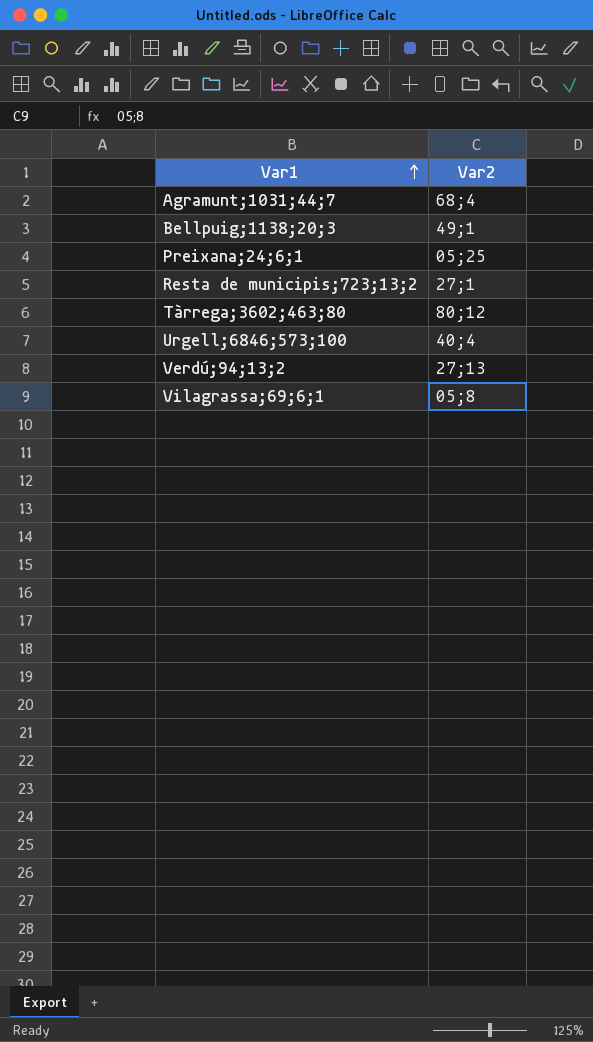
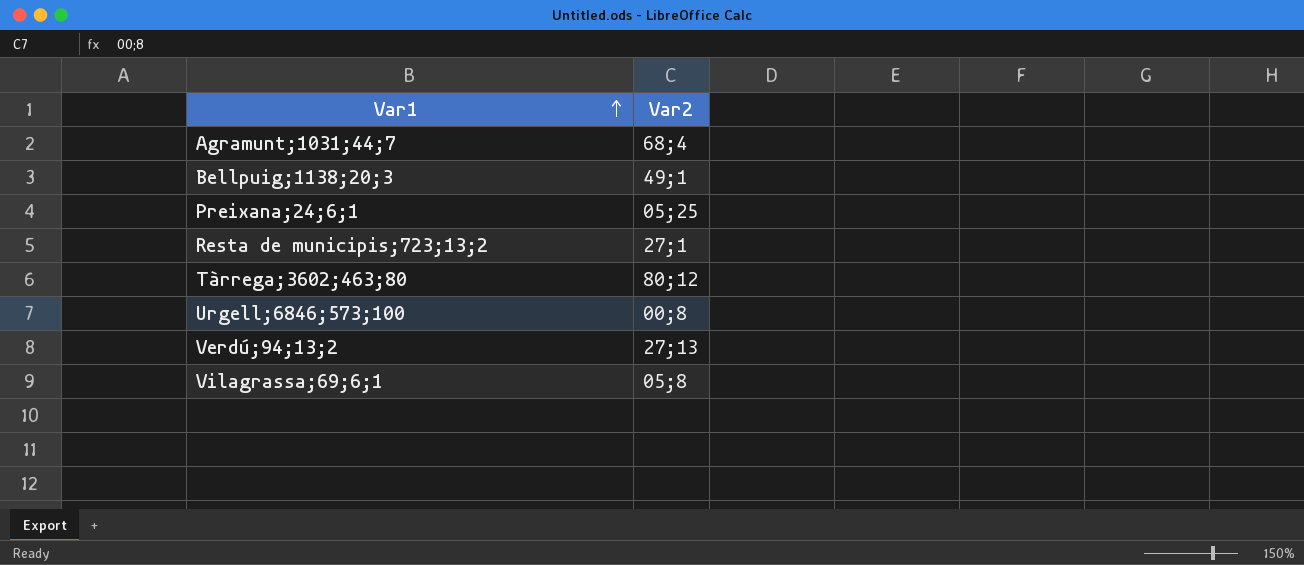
Urgell;6846;573;100 | Var2: 40;4 -> 00;8

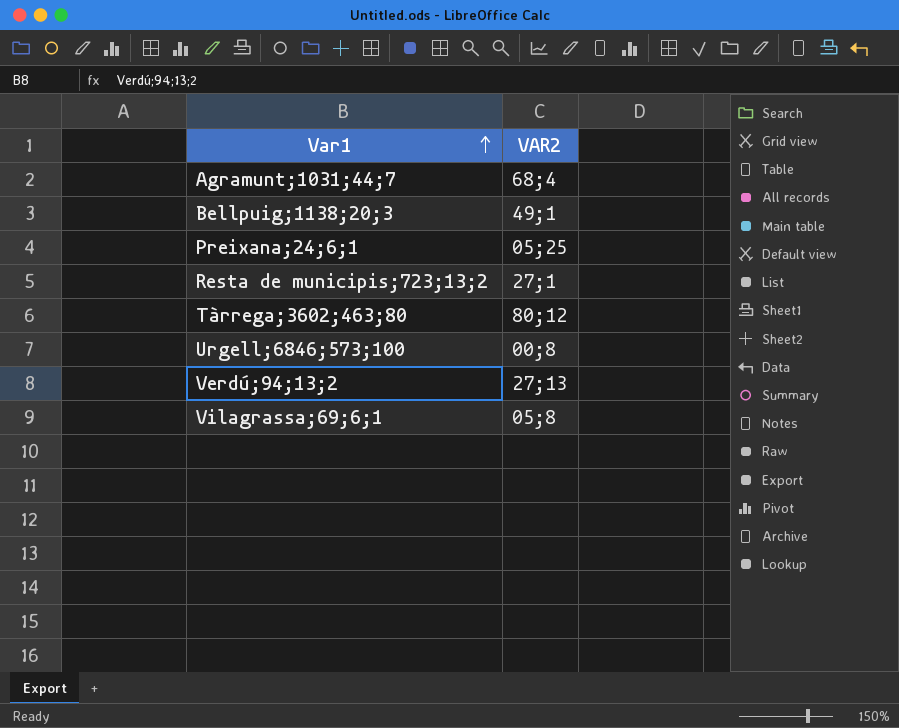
column name: Var2 -> VAR2

